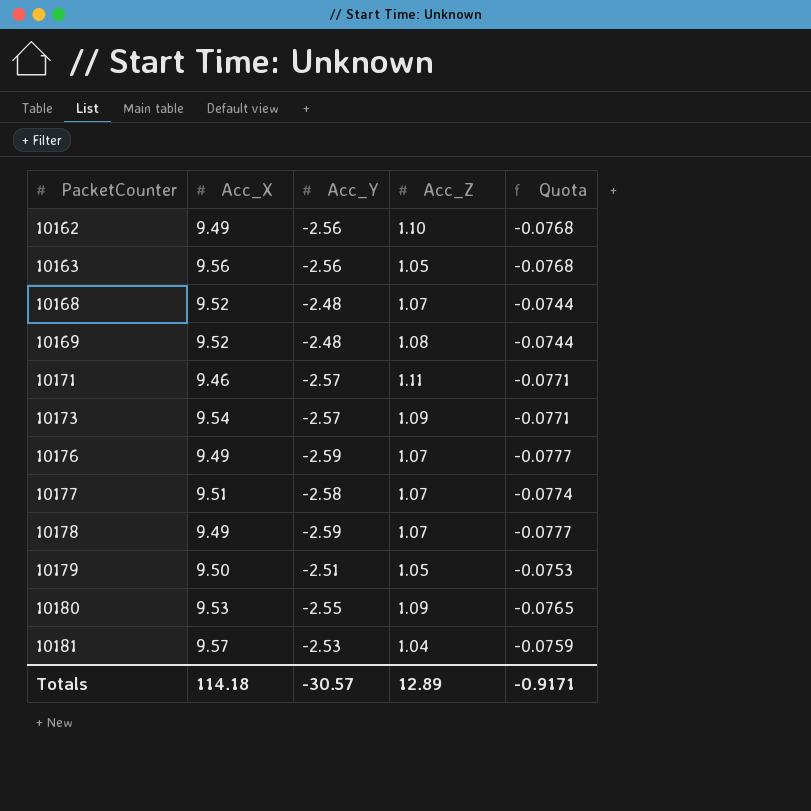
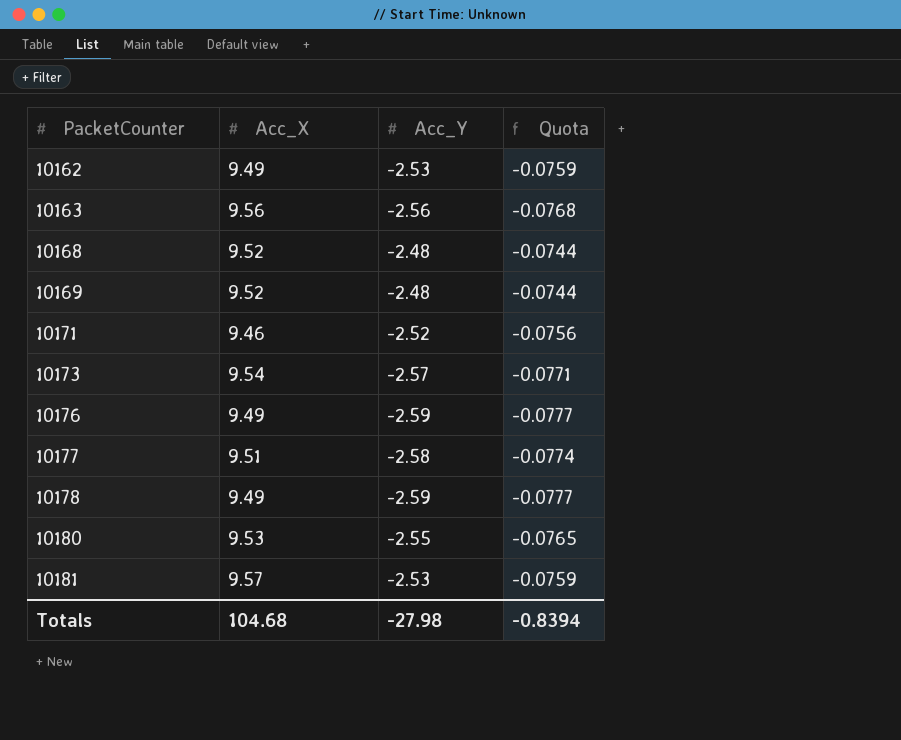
column Acc_Z | position: 4 -> none
row 10179: 9.50 | -2.51 | 1.05 | -0.0753 -> none
10162 | Acc_Y: -2.56 -> -2.53
10162 | Quota: -0.0768 -> -0.0759
10171 | Acc_Y: -2.57 -> -2.52
10171 | Quota: -0.0771 -> -0.0756
Totals | Acc_X: 114.18 -> 104.68
Totals | Acc_Y: -30.57 -> -27.98
Totals | Quota: -0.9171 -> -0.8394

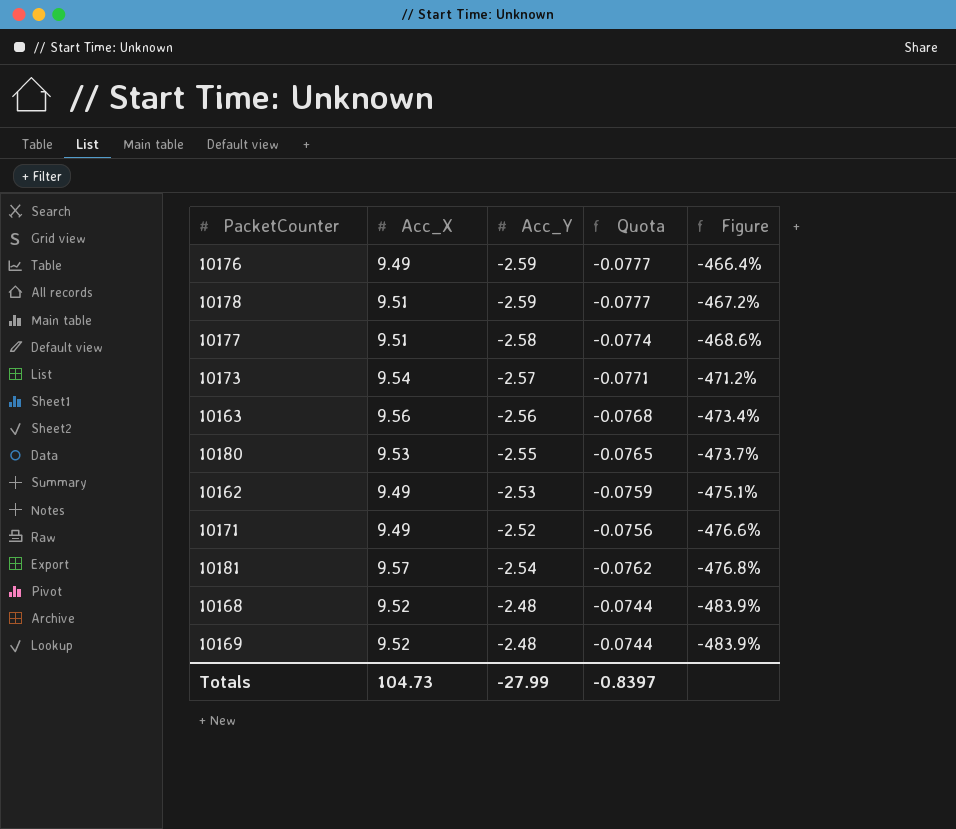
row order: PacketCounter ascending -> Figure descending
column Figure | formula: none -> ([Acc_X] - [Acc_Y]) / [Acc_Y]
10178 | Acc_X: 9.49 -> 9.51
10171 | Acc_X: 9.46 -> 9.49
10181 | Acc_Y: -2.53 -> -2.54
10181 | Quota: -0.0759 -> -0.0762
Totals | Acc_X: 104.68 -> 104.73
Totals | Acc_Y: -27.98 -> -27.99
Totals | Quota: -0.8394 -> -0.8397

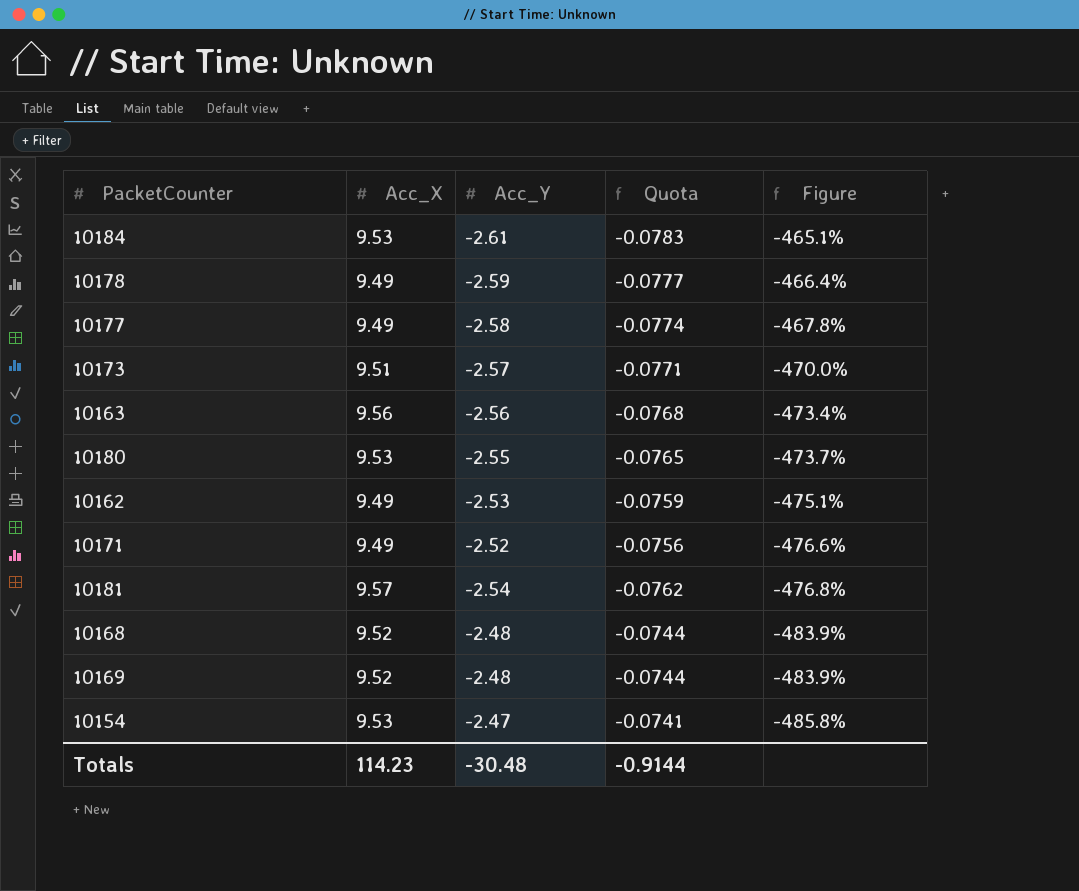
row 10176: 9.49 | -2.59 | -0.0777 | -466.4% -> none
row 10184: none -> 9.53 | -2.61 | -0.0783 | -465.1%
10178 | Acc_X: 9.51 -> 9.49
10178 | Figure: -467.2% -> -466.4%
10177 | Acc_X: 9.51 -> 9.49
10177 | Figure: -468.6% -> -467.8%
10173 | Acc_X: 9.54 -> 9.51
10173 | Figure: -471.2% -> -470.0%
row 10154: none -> 9.53 | -2.47 | -0.0741 | -485.8%
Totals | Acc_X: 104.73 -> 114.23
Totals | Acc_Y: -27.99 -> -30.48
Totals | Quota: -0.8397 -> -0.9144

